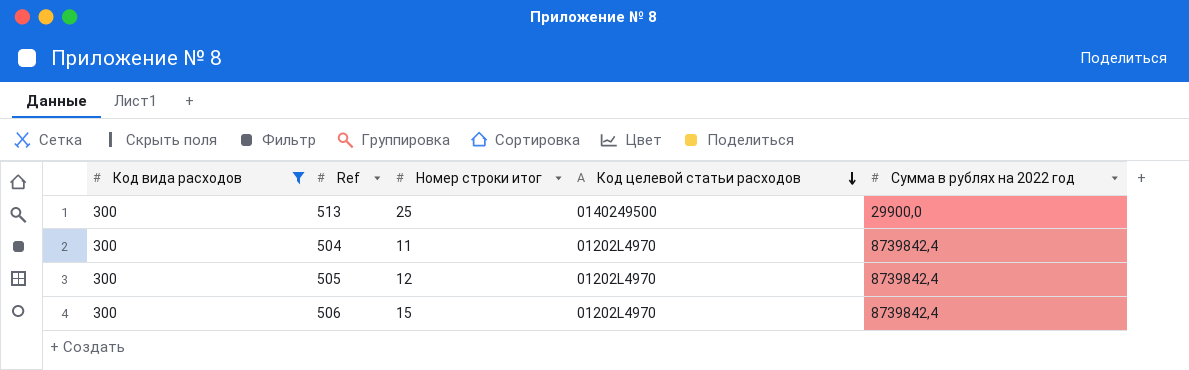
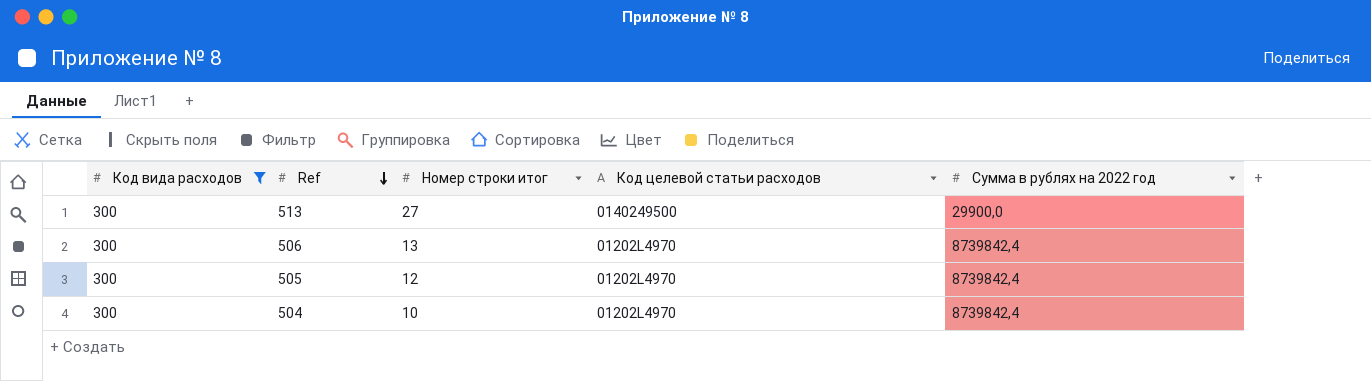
row order: Код целевой статьи расходов descending -> Ref descending
513 | Номер строки итог: 25 -> 27
506 | Номер строки итог: 15 -> 13
504 | Номер строки итог: 11 -> 10

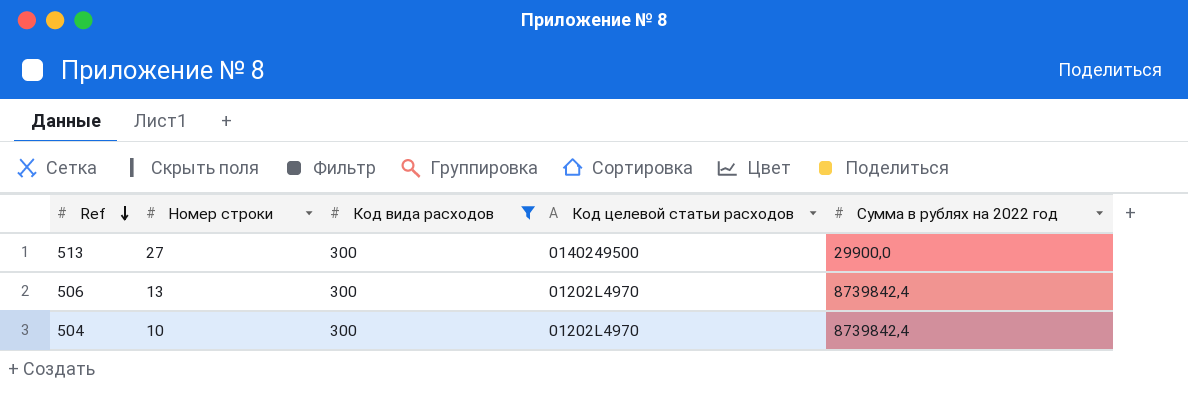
column name: Номер строки итог -> Номер строки
column Код вида расходов | position: 1 -> 3
row 505: 300 | 12 | 01202L4970 | 8739842,4 -> none

